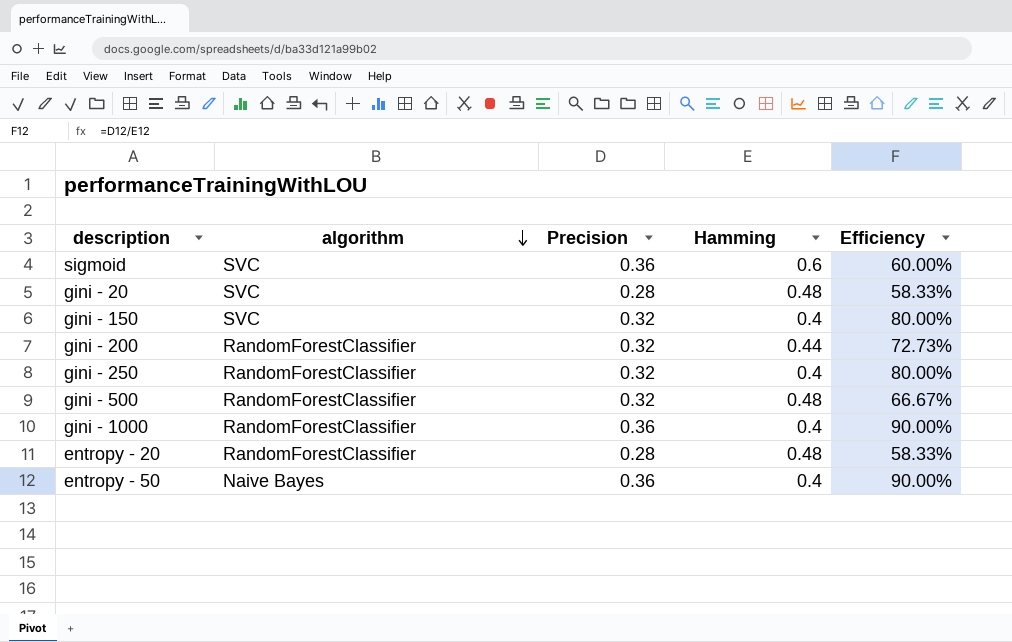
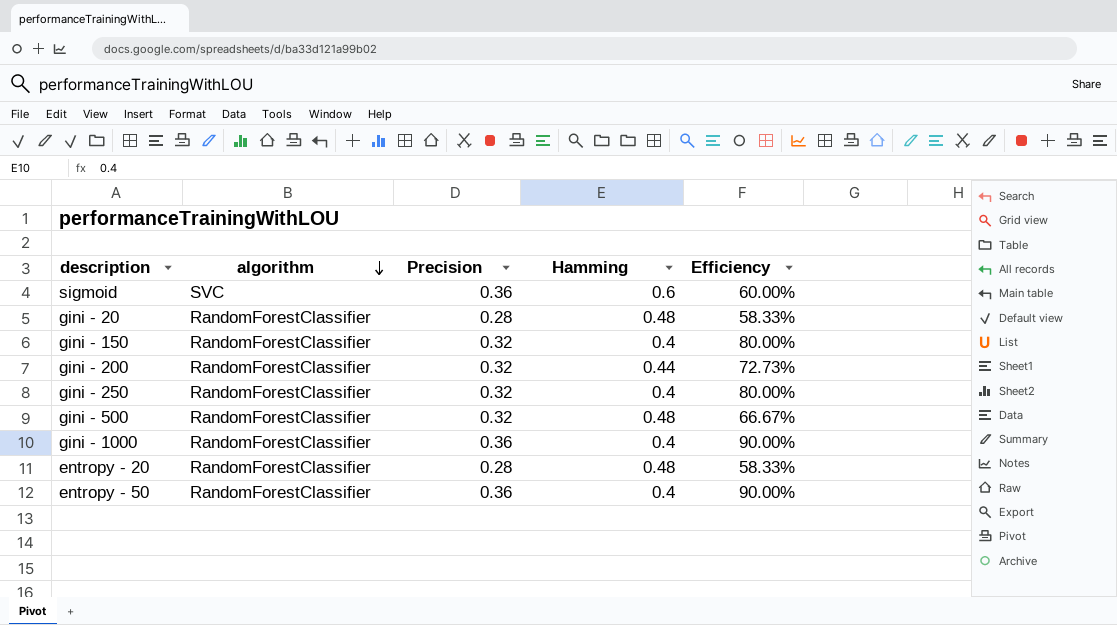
gini - 20 | algorithm: SVC -> RandomForestClassifier
gini - 150 | algorithm: SVC -> RandomForestClassifier
entropy - 50 | algorithm: Naive Bayes -> RandomForestClassifier

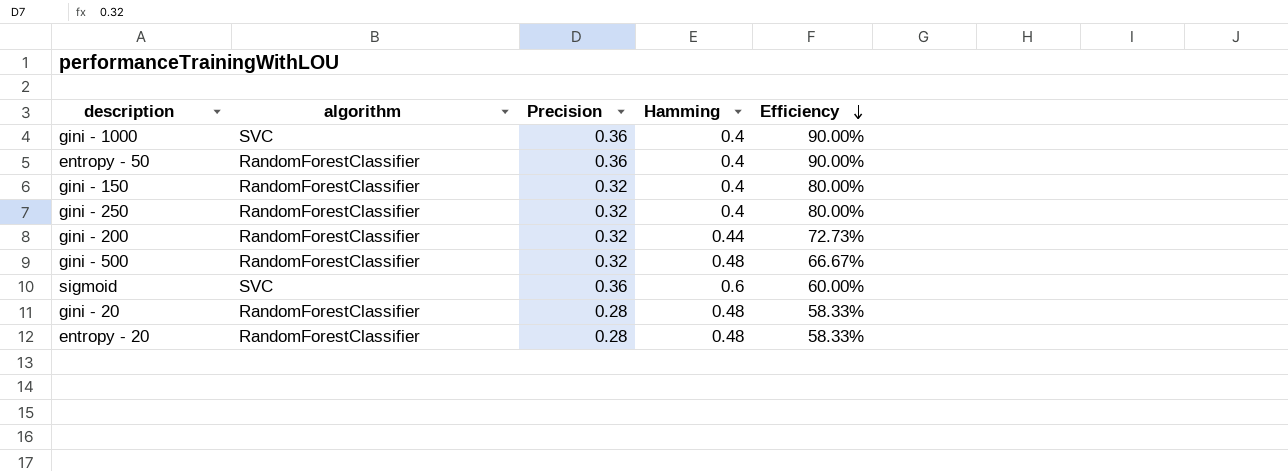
row order: algorithm descending -> Efficiency descending
gini - 1000 | algorithm: RandomForestClassifier -> SVC

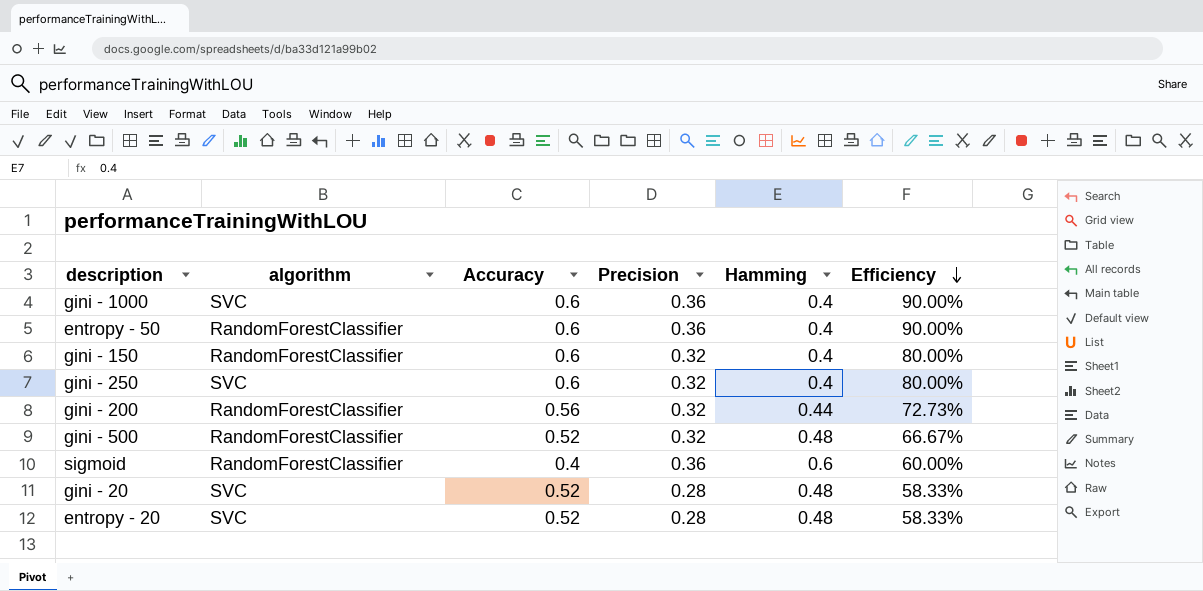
column Accuracy | position: none -> 3
gini - 250 | algorithm: RandomForestClassifier -> SVC
sigmoid | algorithm: SVC -> RandomForestClassifier
gini - 20 | algorithm: RandomForestClassifier -> SVC
entropy - 20 | algorithm: RandomForestClassifier -> SVC

